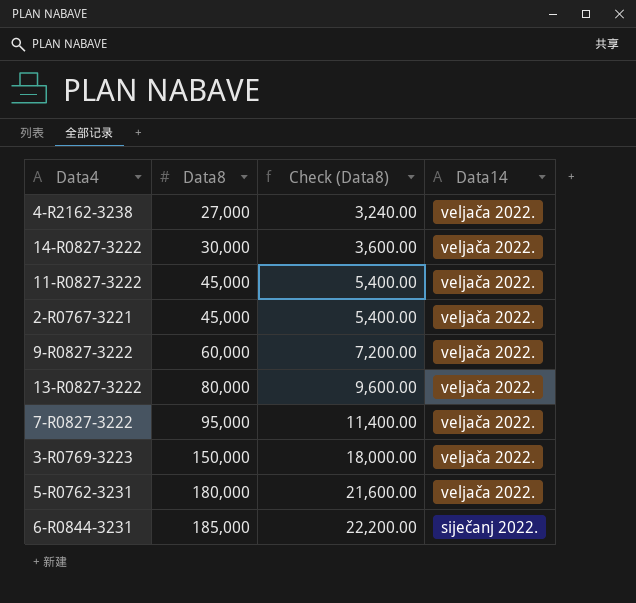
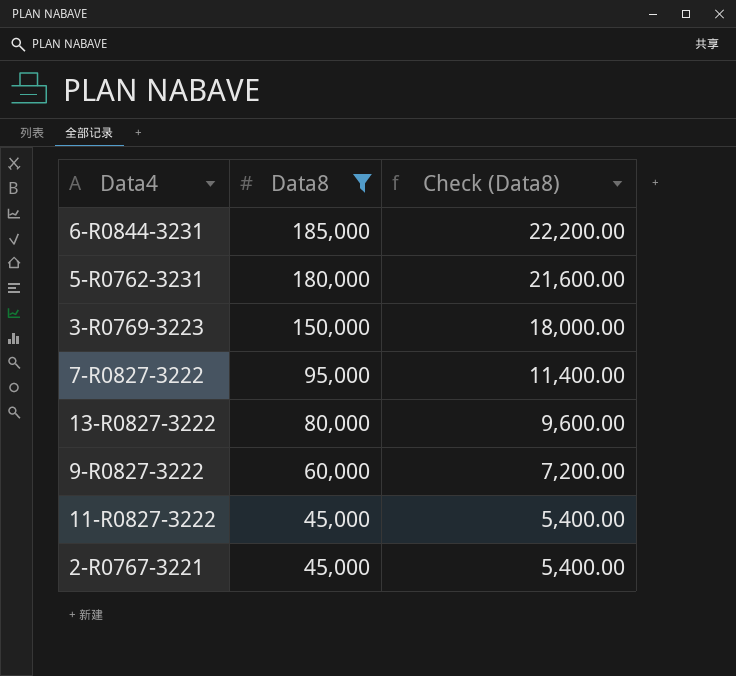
filter: none -> Data8 >= 45,000
row order: Data8 ascending -> Data8 descending
column Data14 | position: 4 -> none

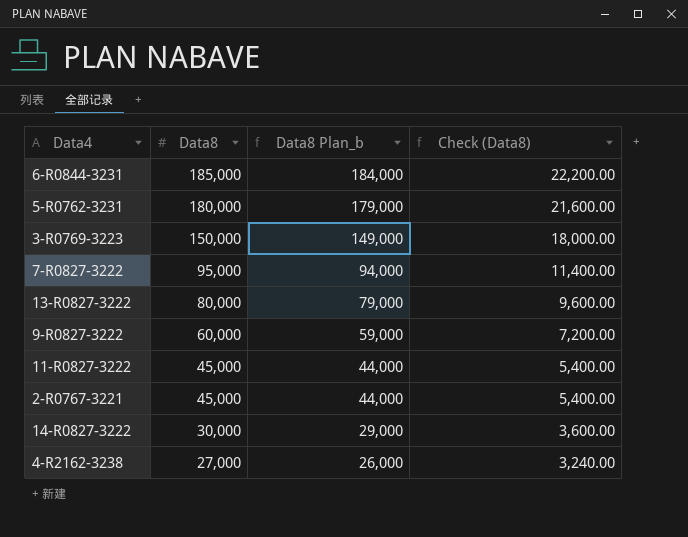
filter: Data8 >= 45,000 -> none
column Data8 Plan_b | formula: none -> [Data8] - 1000

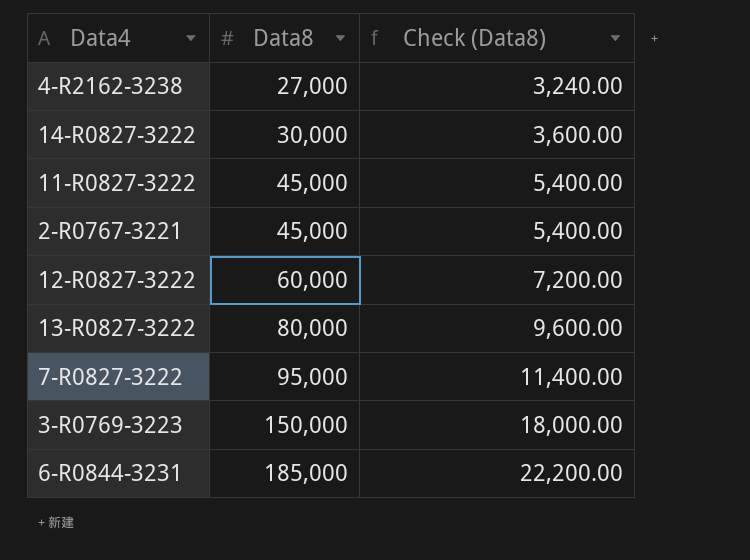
row order: Data8 descending -> Data8 ascending
column Data8 Plan_b | formula: [Data8] - 1000 -> none
row 5-R0762-3231: 180,000 | 179,000 | 21,600.00 -> none
row 9-R0827-3222: 60,000 | 59,000 | 7,200.00 -> none
row 12-R0827-3222: none -> 60,000 | 7,200.00

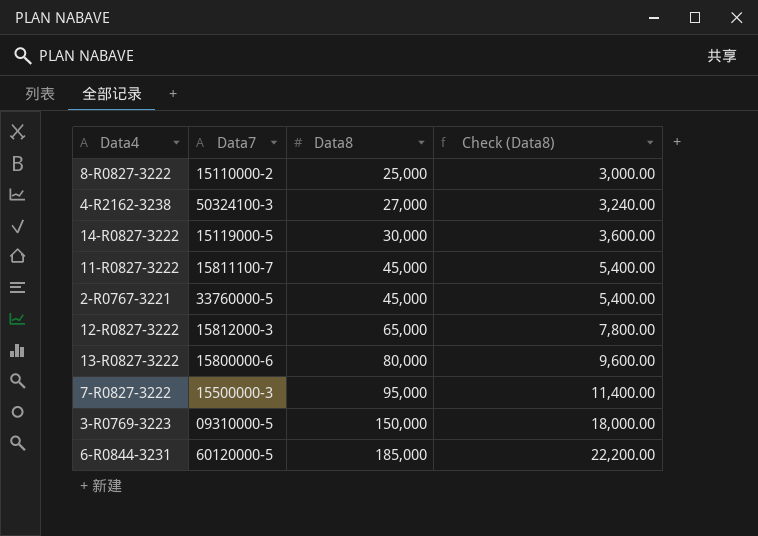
column Data7 | position: none -> 2
row 8-R0827-3222: none -> 15110000-2 | 25,000 | 3,000.00
12-R0827-3222 | Data8: 60,000 -> 65,000
12-R0827-3222 | Check (Data8): 7,200.00 -> 7,800.00

